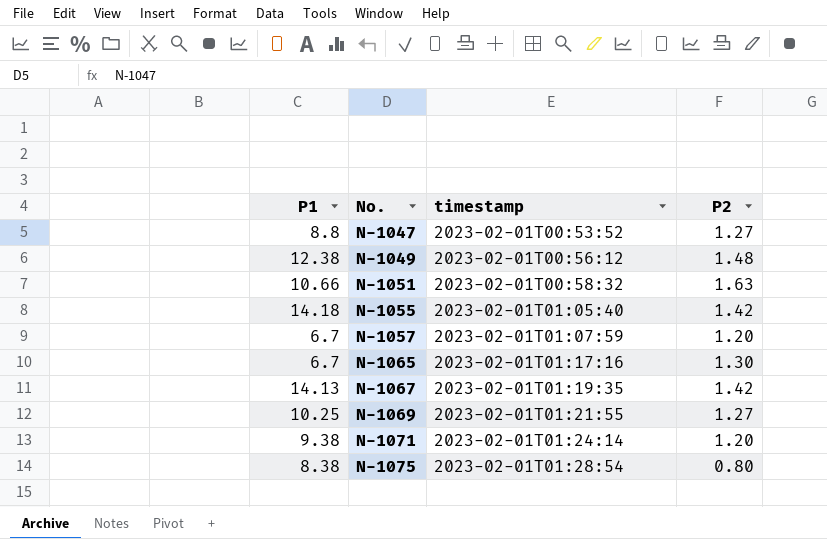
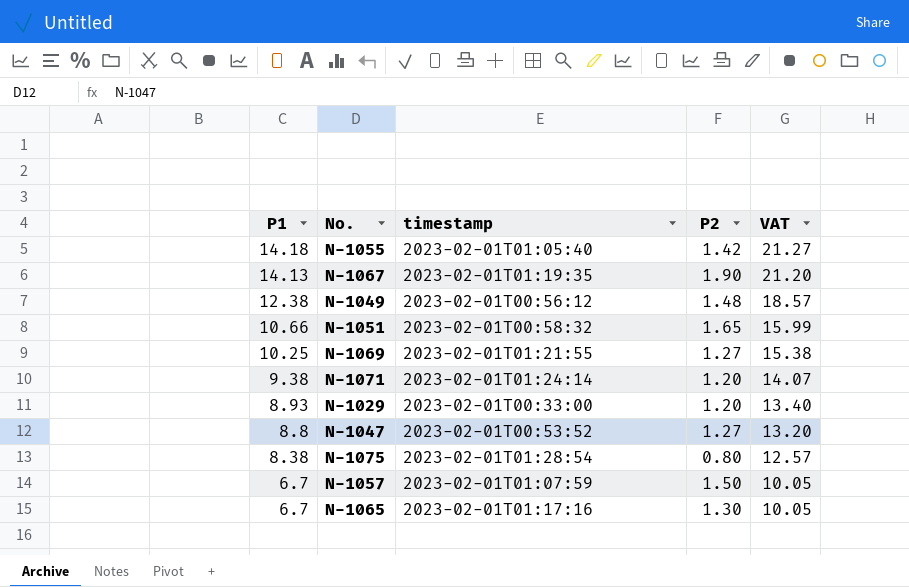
row order: No. ascending -> P1 descending
column VAT | formula: none -> [P1] * 1.5
N-1067 | P2: 1.42 -> 1.90
N-1051 | P2: 1.63 -> 1.65
row N-1029: none -> 8.93 | 2023-02-01T00:33:00 | 1.20 | 13.40
N-1057 | P2: 1.20 -> 1.50

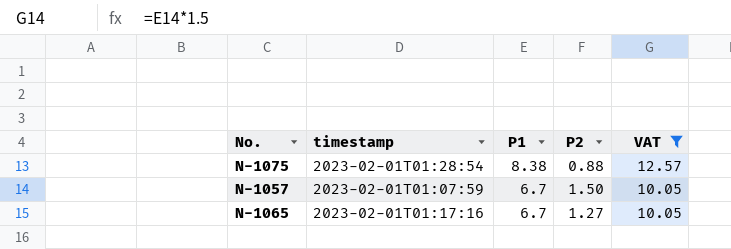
filter: none -> VAT <= 12.57
column P1 | position: 1 -> 3
N-1075 | P2: 0.80 -> 0.88
N-1065 | P2: 1.30 -> 1.27

